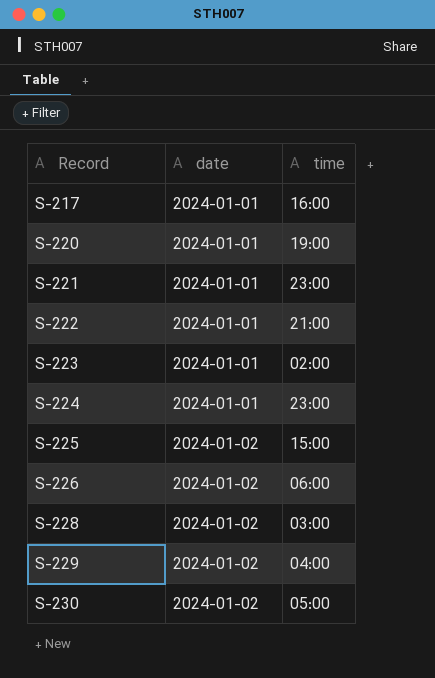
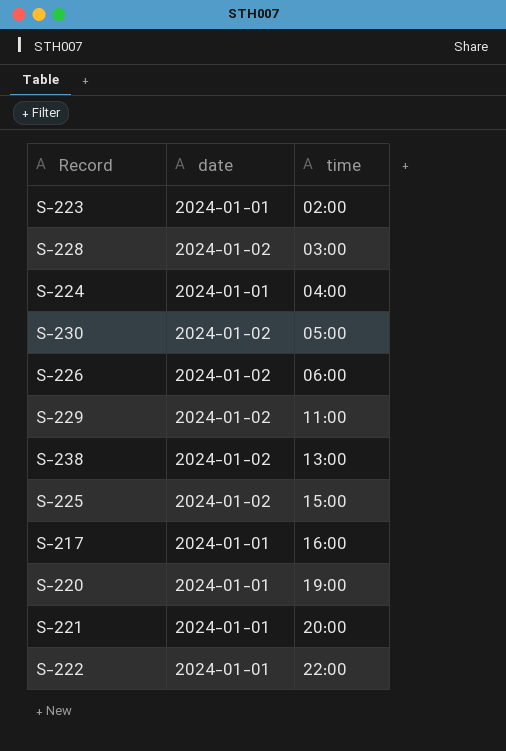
row order: Record ascending -> time ascending
S-224 | time: 23:00 -> 04:00
S-229 | time: 04:00 -> 11:00
row S-238: none -> 2024-01-02 | 13:00
S-221 | time: 23:00 -> 20:00
S-222 | time: 21:00 -> 22:00

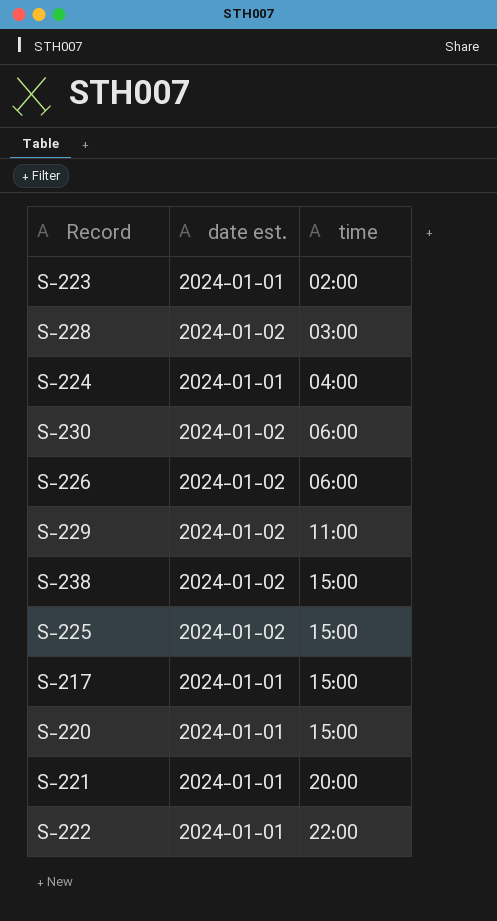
column name: date -> date est.
S-230 | time: 05:00 -> 06:00
S-238 | time: 13:00 -> 15:00
S-217 | time: 16:00 -> 15:00
S-220 | time: 19:00 -> 15:00

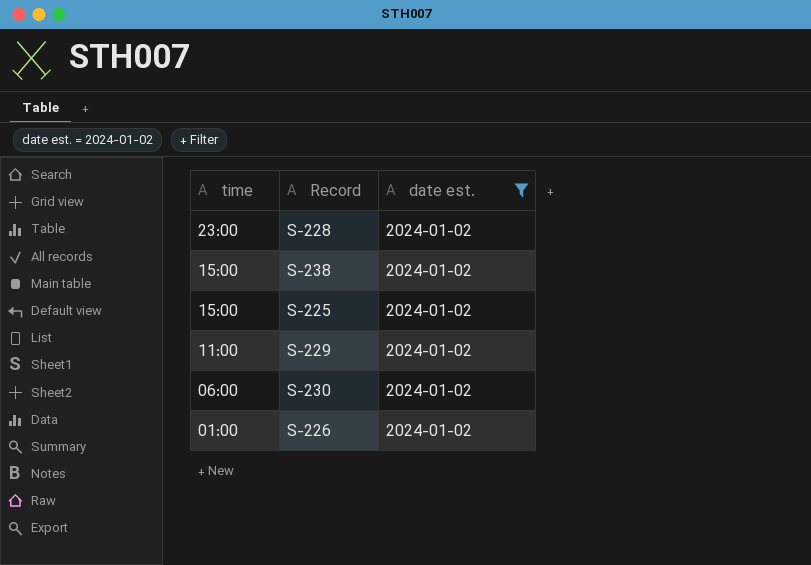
filter: none -> date est. = 2024-01-02
row order: time ascending -> time descending
column time | position: 3 -> 1
S-228 | time: 03:00 -> 23:00
S-226 | time: 06:00 -> 01:00

